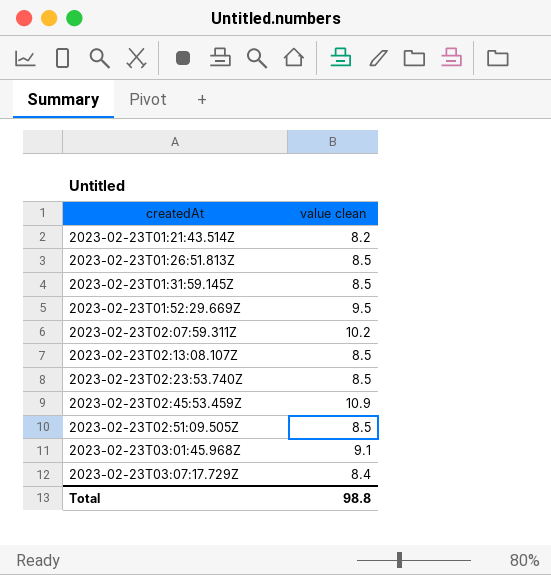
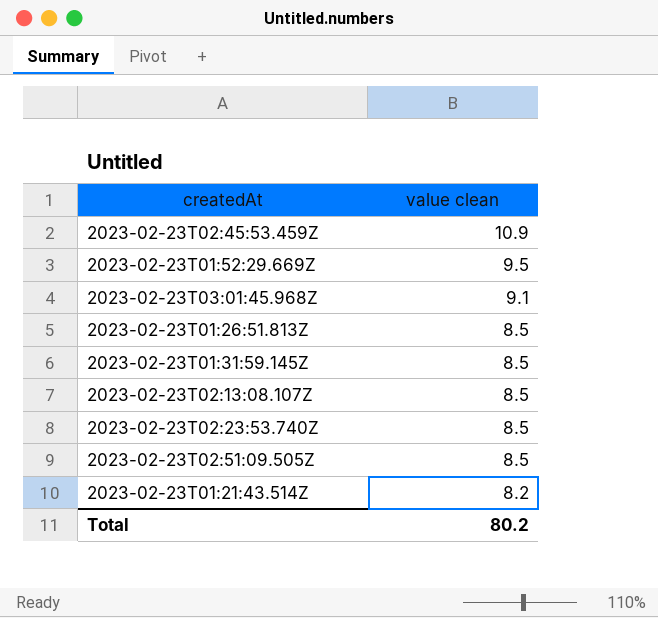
row order: createdAt ascending -> value clean descending
row 2023-02-23T02:07:59.311Z: 10.2 -> none
row 2023-02-23T03:07:17.729Z: 8.4 -> none
Total | value clean: 98.8 -> 80.2

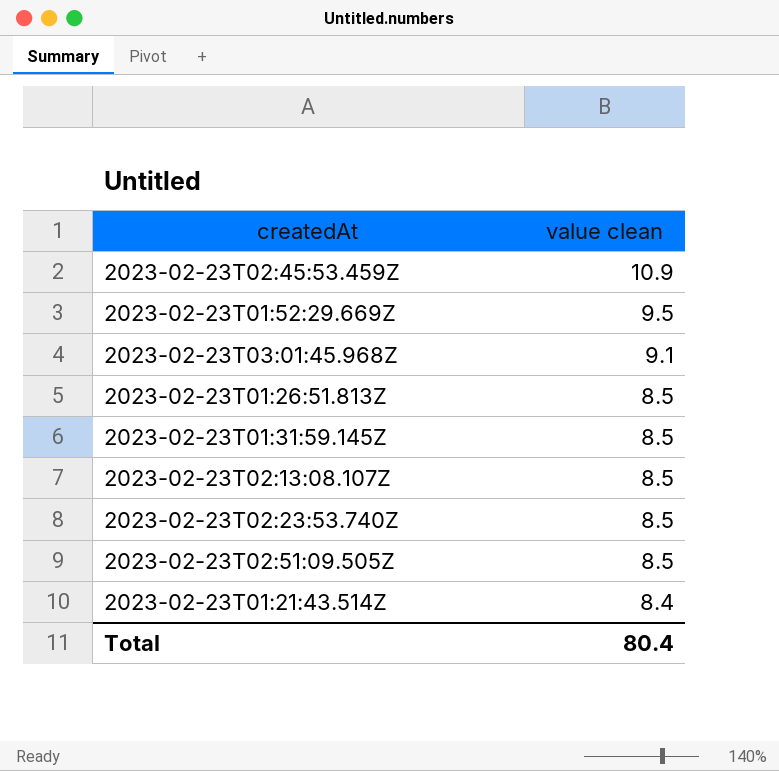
2023-02-23T01:21:43.514Z | value clean: 8.2 -> 8.4
Total | value clean: 80.2 -> 80.4

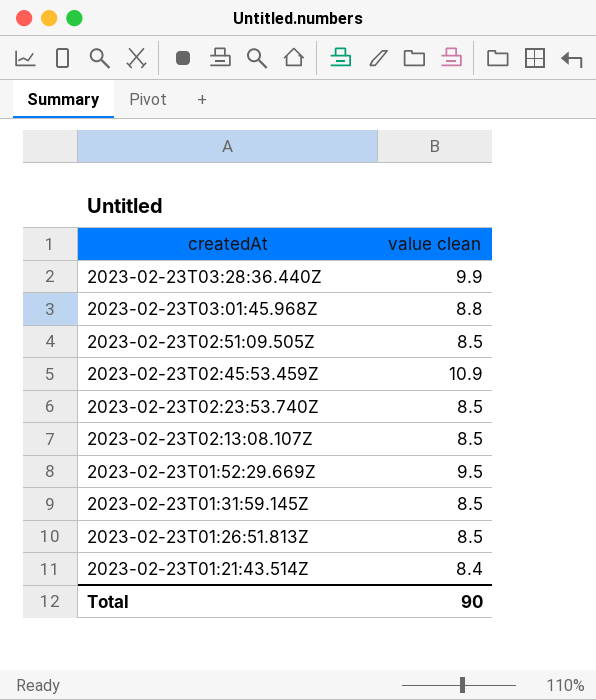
row order: value clean descending -> createdAt descending
row 2023-02-23T03:28:36.440Z: none -> 9.9
2023-02-23T03:01:45.968Z | value clean: 9.1 -> 8.8
Total | value clean: 80.4 -> 90

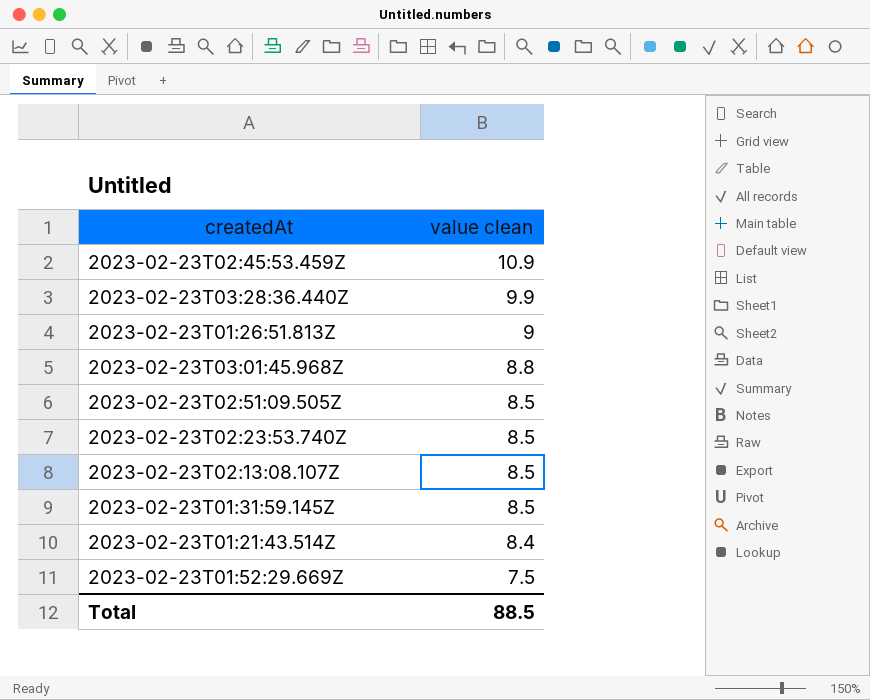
row order: createdAt descending -> value clean descending
2023-02-23T01:26:51.813Z | value clean: 8.5 -> 9
2023-02-23T01:52:29.669Z | value clean: 9.5 -> 7.5
Total | value clean: 90 -> 88.5

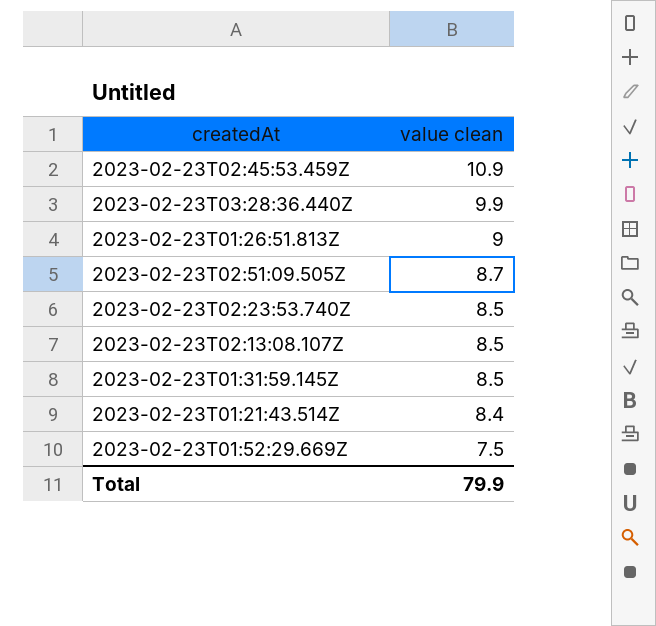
row 2023-02-23T03:01:45.968Z: 8.8 -> none
2023-02-23T02:51:09.505Z | value clean: 8.5 -> 8.7
Total | value clean: 88.5 -> 79.9

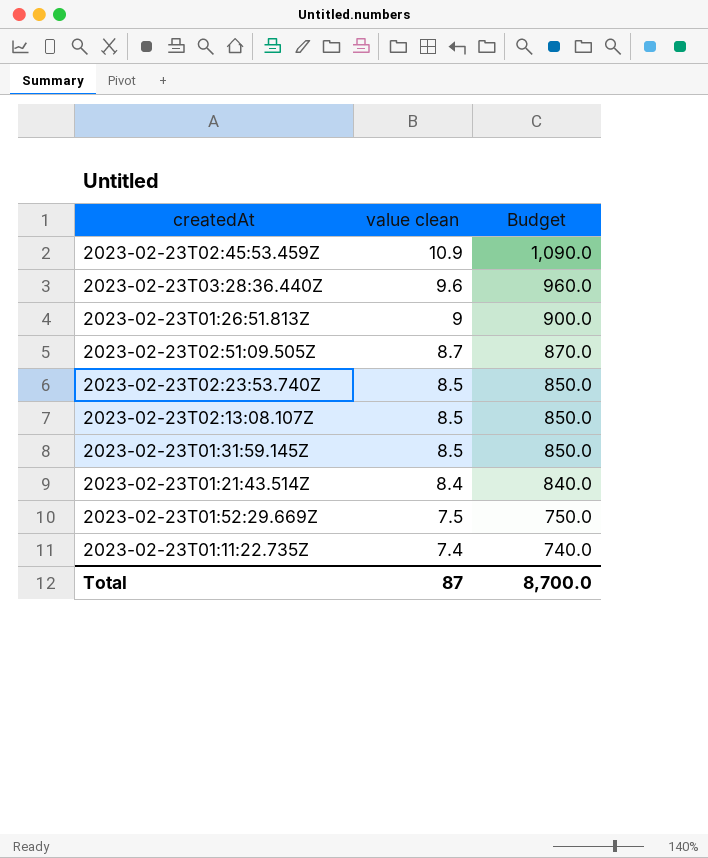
column Budget | formula: none -> [value clean] * 100
2023-02-23T03:28:36.440Z | value clean: 9.9 -> 9.6
row 2023-02-23T01:11:22.735Z: none -> 7.4 | 740.0
Total | value clean: 79.9 -> 87

